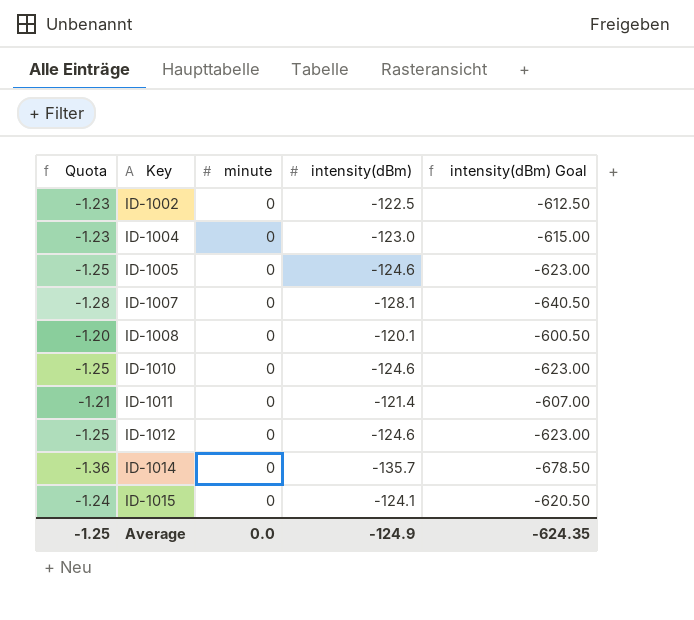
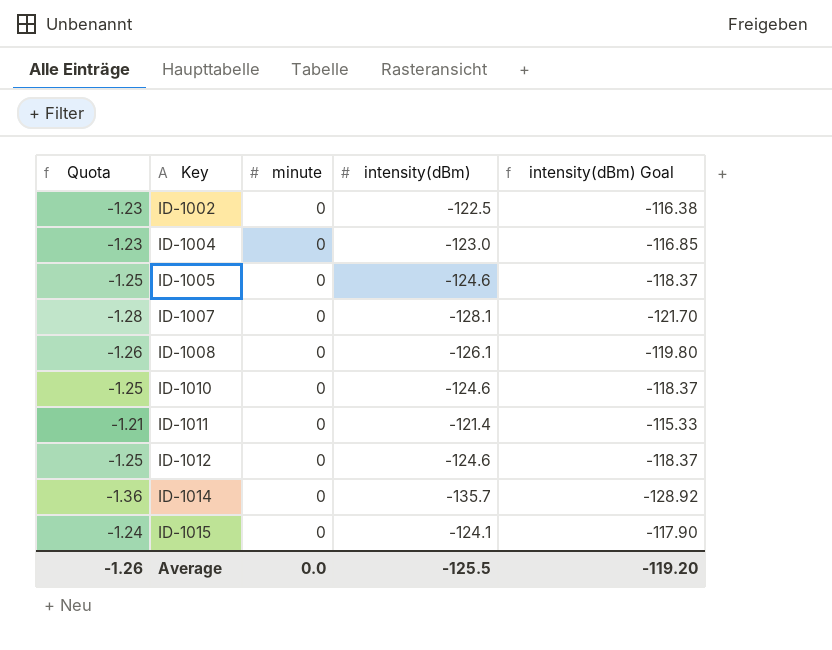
column intensity(dBm) Goal | formula: [intensity(dBm)] * 5 -> [intensity(dBm)] * 0.95
ID-1008 | Quota: -1.20 -> -1.26
ID-1008 | intensity(dBm): -120.1 -> -126.1
Average | Quota: -1.25 -> -1.26
Average | intensity(dBm): -124.9 -> -125.5
Average | intensity(dBm) Goal: -624.35 -> -119.20

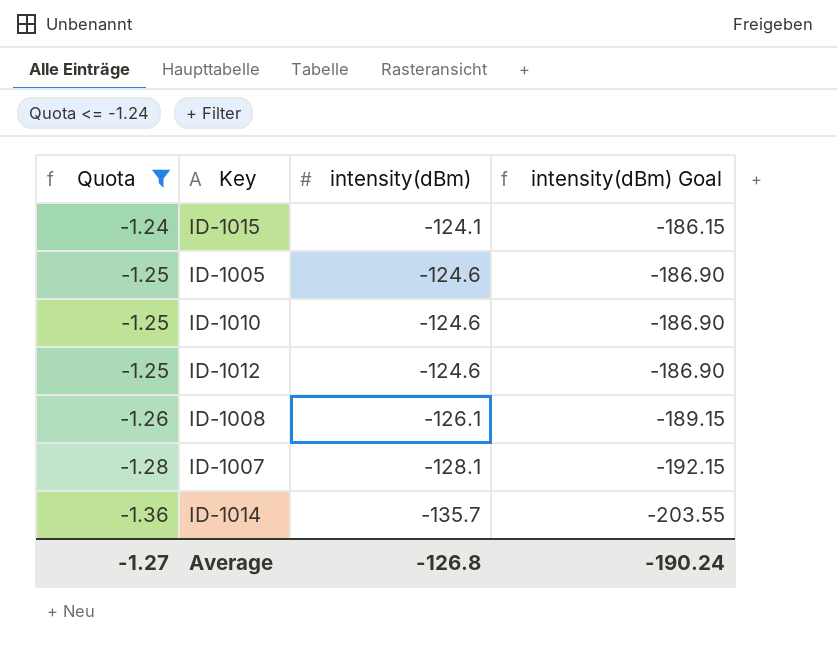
filter: none -> Quota <= -1.24
row order: Key ascending -> Quota descending
column minute | position: 3 -> none
column intensity(dBm) Goal | formula: [intensity(dBm)] * 0.95 -> [intensity(dBm)] * 1.5
Average | Quota: -1.26 -> -1.27
Average | intensity(dBm): -125.5 -> -126.8
Average | intensity(dBm) Goal: -119.20 -> -190.24

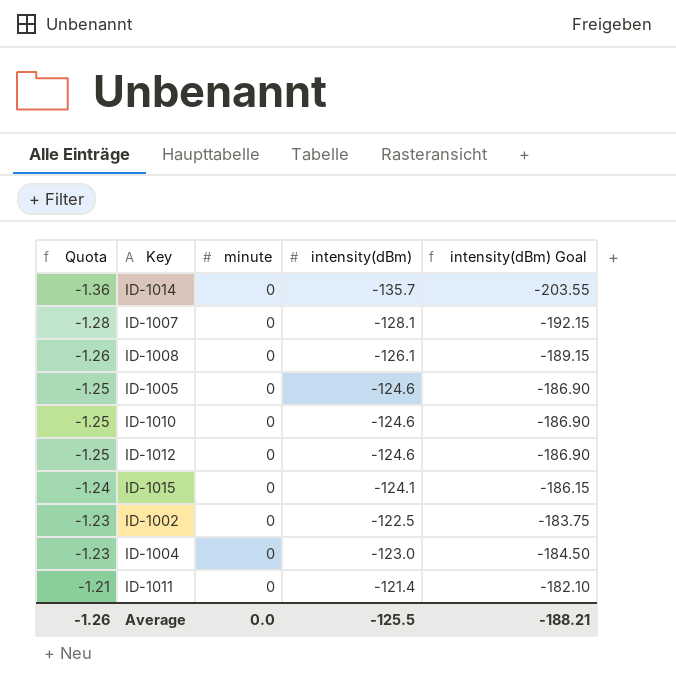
filter: Quota <= -1.24 -> none
row order: Quota descending -> Quota ascending
column minute | position: none -> 3
Average | Quota: -1.27 -> -1.26
Average | intensity(dBm): -126.8 -> -125.5
Average | intensity(dBm) Goal: -190.24 -> -188.21

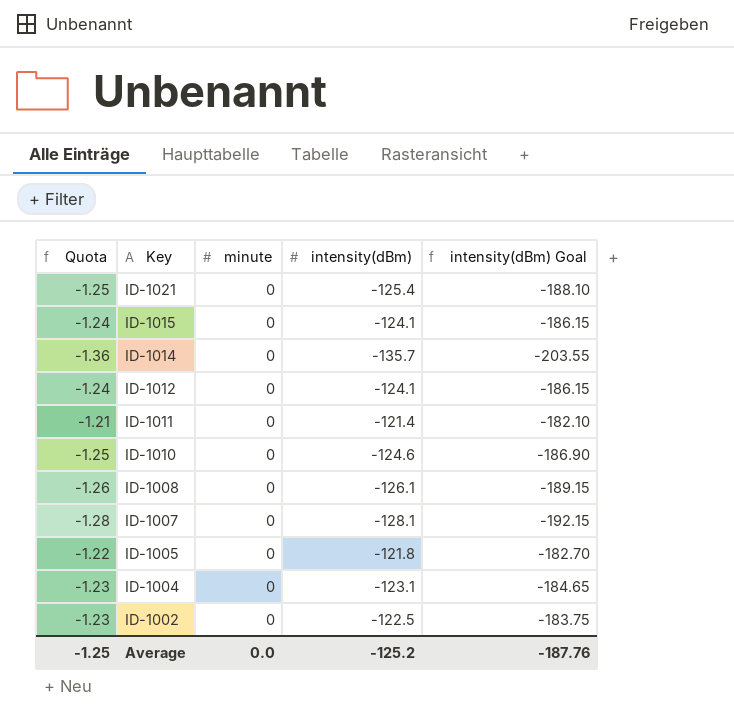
row order: Quota ascending -> Key descending
row ID-1021: none -> -1.25 | 0 | -125.4 | -188.10
ID-1012 | Quota: -1.25 -> -1.24
ID-1012 | intensity(dBm): -124.6 -> -124.1
ID-1012 | intensity(dBm) Goal: -186.90 -> -186.15
ID-1005 | Quota: -1.25 -> -1.22
ID-1005 | intensity(dBm): -124.6 -> -121.8
ID-1005 | intensity(dBm) Goal: -186.90 -> -182.70
ID-1004 | intensity(dBm): -123.0 -> -123.1
ID-1004 | intensity(dBm) Goal: -184.50 -> -184.65
Average | Quota: -1.26 -> -1.25
Average | intensity(dBm): -125.5 -> -125.2
Average | intensity(dBm) Goal: -188.21 -> -187.76

